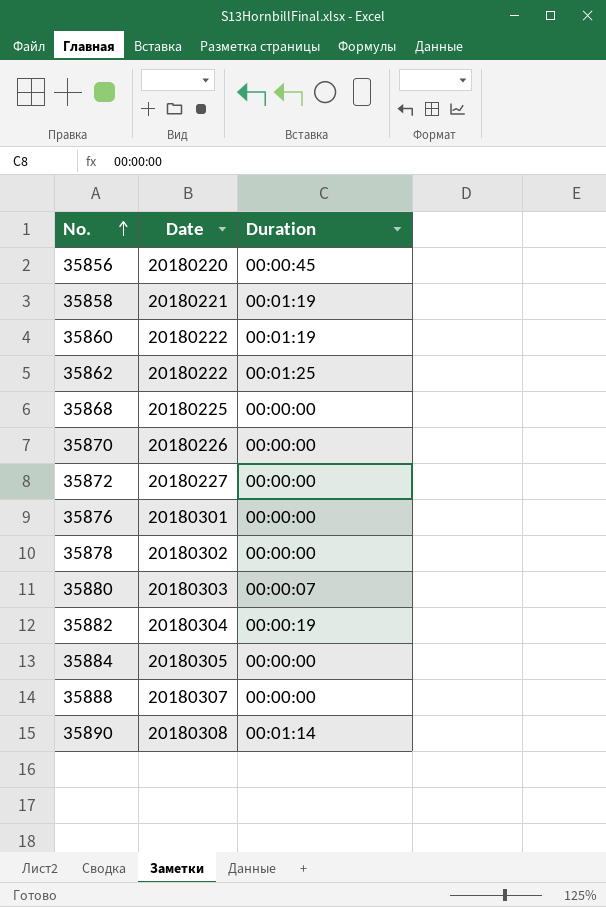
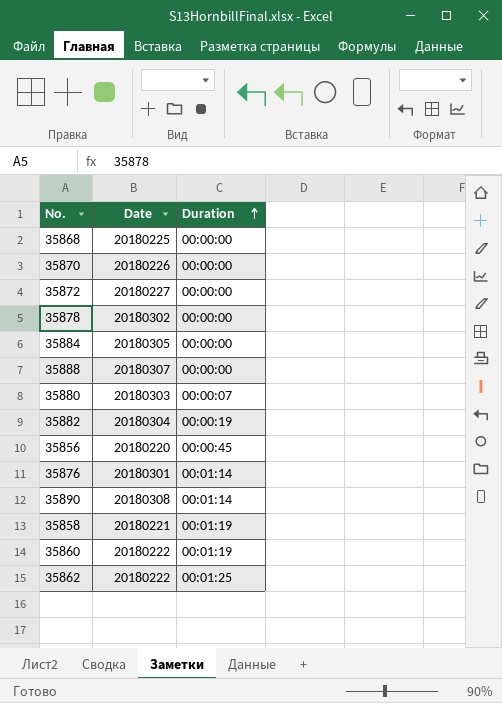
row order: No. ascending -> Duration ascending
35876 | Duration: 00:00:00 -> 00:01:14

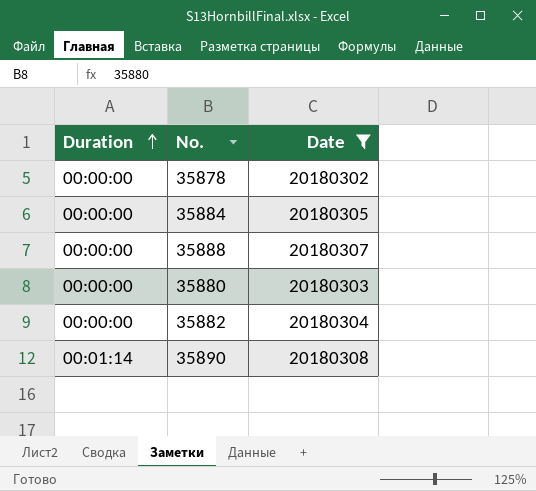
filter: none -> Date >= 20180302
column Duration | position: 3 -> 1
35880 | Duration: 00:00:07 -> 00:00:00
35882 | Duration: 00:00:19 -> 00:00:00

